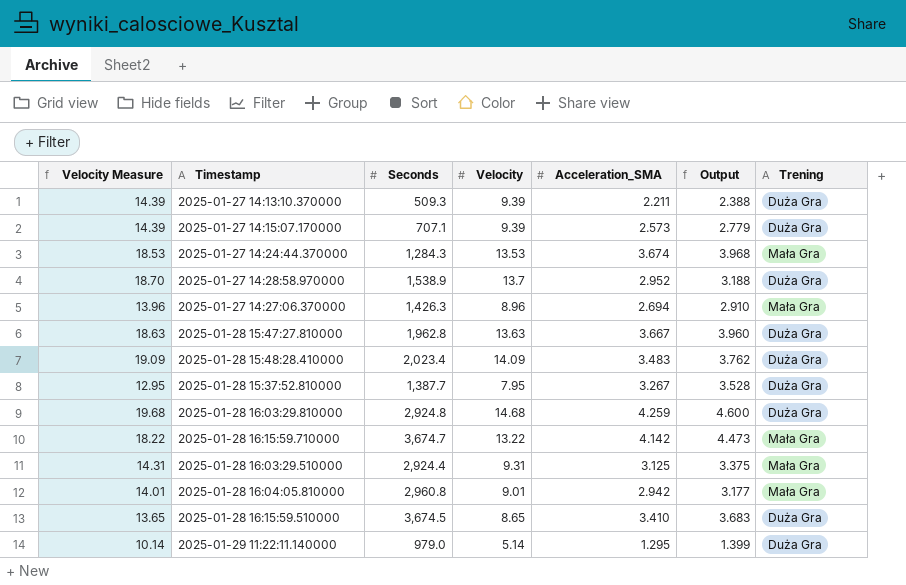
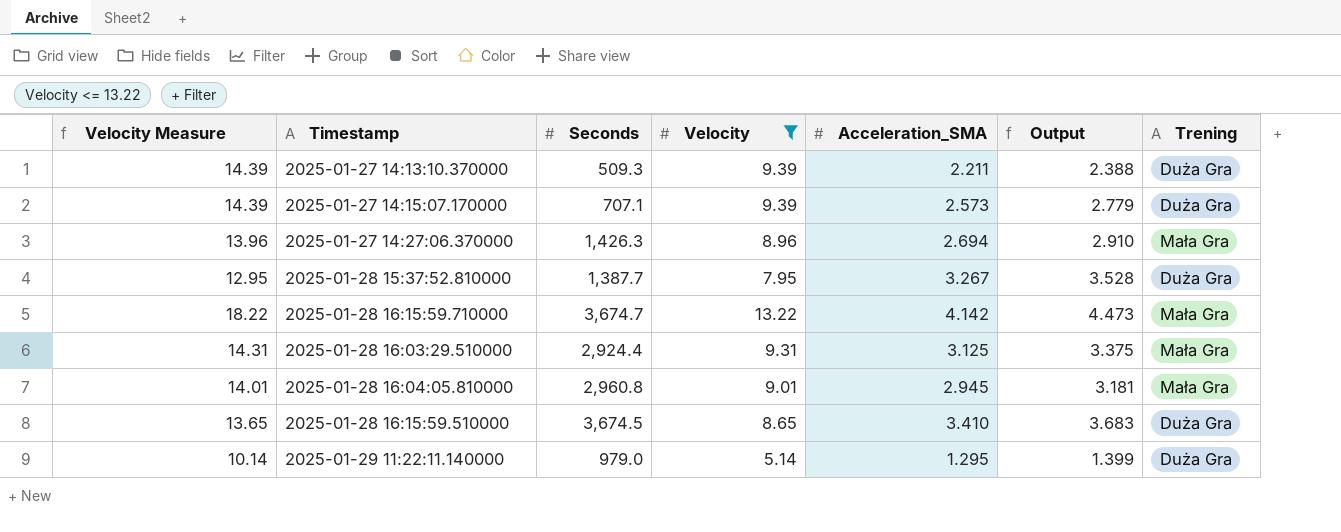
filter: none -> Velocity <= 13.22
2025-01-28 16:04:05.810000 | Acceleration_SMA: 2.942 -> 2.945
2025-01-28 16:04:05.810000 | Output: 3.177 -> 3.181

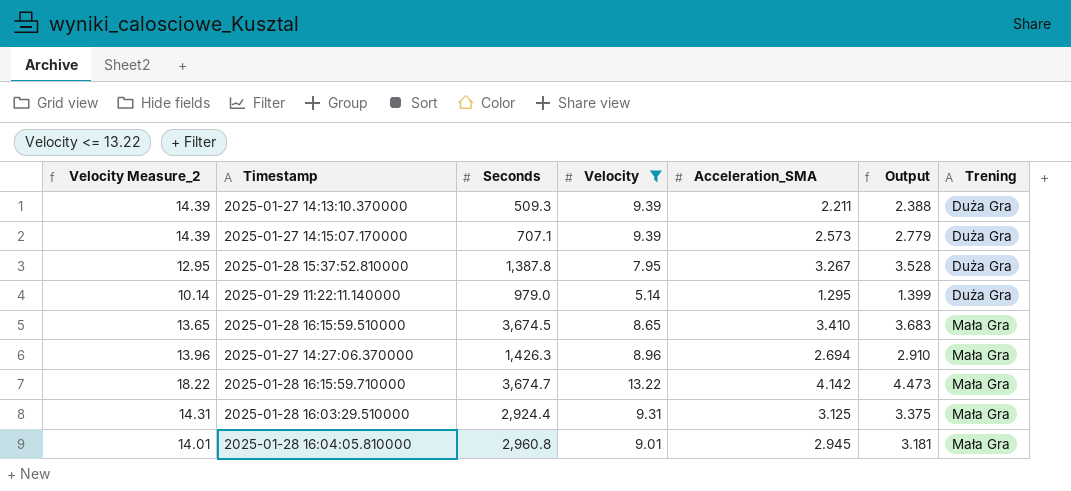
row order: none -> Trening ascending
column name: Velocity Measure -> Velocity Measure_2
2025-01-28 15:37:52.810000 | Seconds: 1,387.7 -> 1,387.8
2025-01-28 16:15:59.510000 | Trening: Duża Gra -> Mała Gra

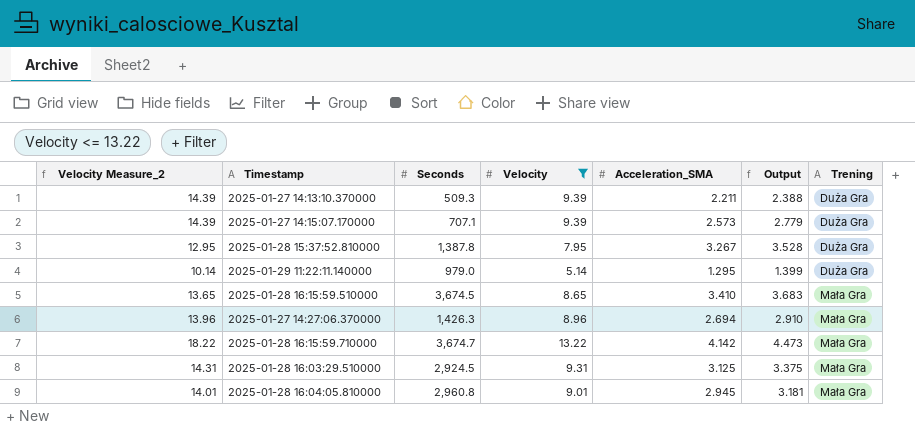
2025-01-28 16:03:29.510000 | Seconds: 2,924.4 -> 2,924.5

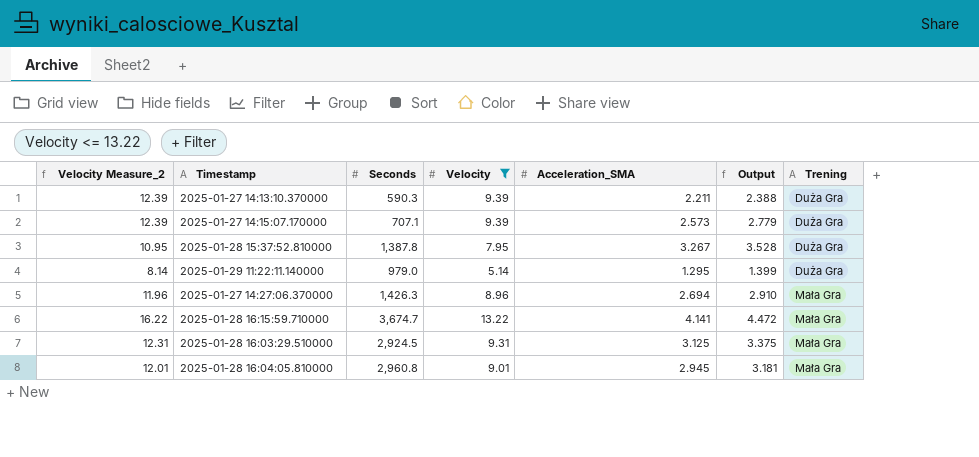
column Velocity Measure_2 | formula: [Velocity] + 5 -> [Velocity] + 3
row 2025-01-28 16:15:59.510000: 13.65 | 3,674.5 | 8.65 | 3.410 | 3.683 | Mała Gra -> none
2025-01-27 14:13:10.370000 | Seconds: 509.3 -> 590.3
2025-01-28 16:15:59.710000 | Acceleration_SMA: 4.142 -> 4.141
2025-01-28 16:15:59.710000 | Output: 4.473 -> 4.472

